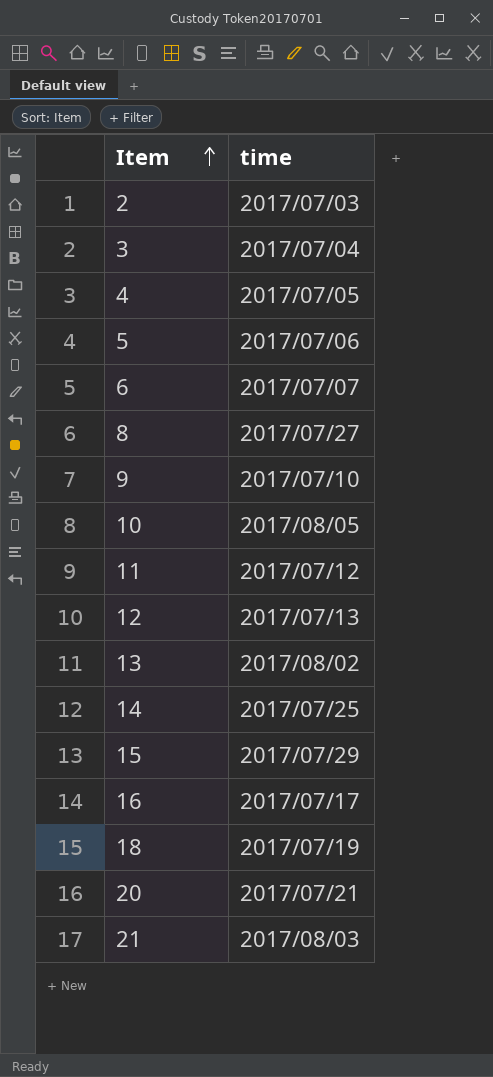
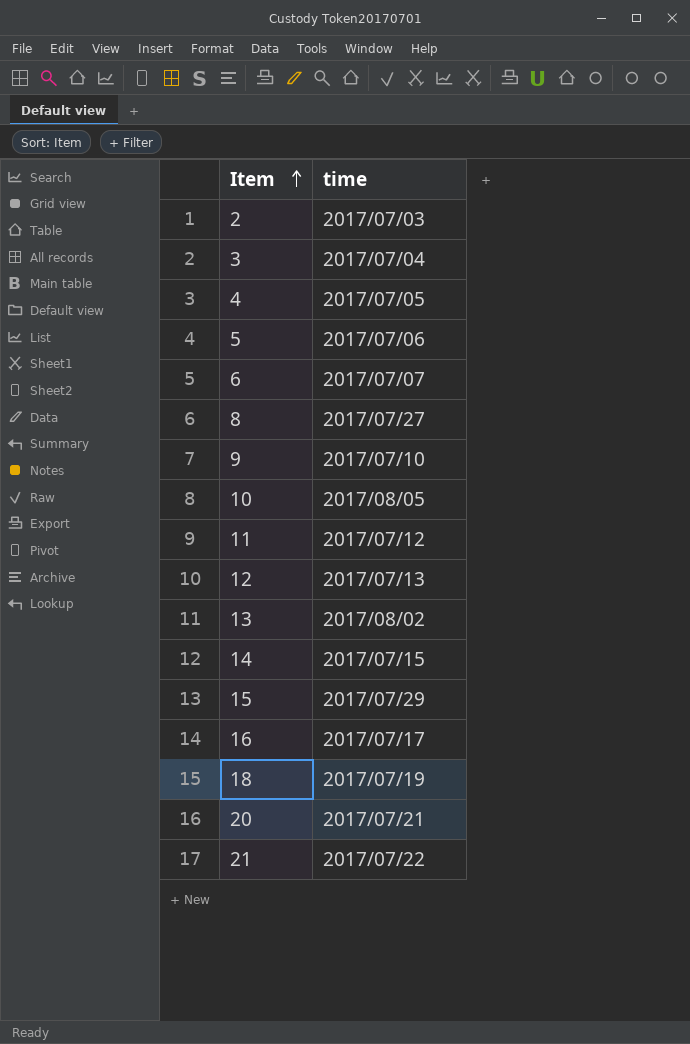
14 | time: 2017/07/25 -> 2017/07/15
21 | time: 2017/08/03 -> 2017/07/22

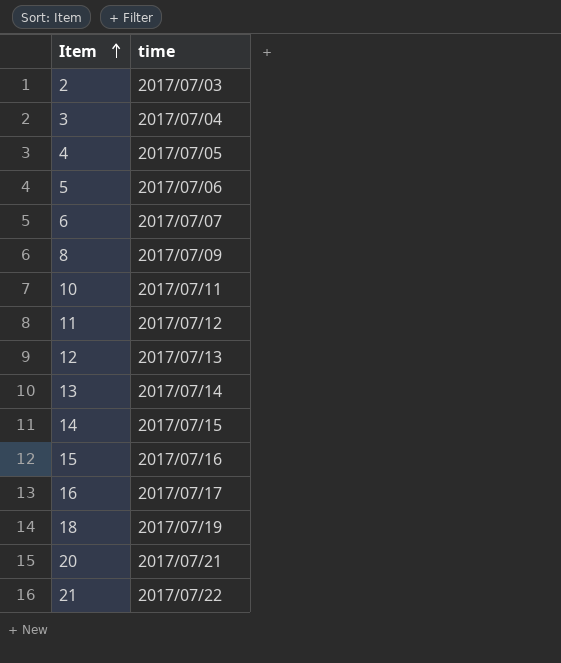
row 9: 2017/07/10 -> none
8 | time: 2017/07/27 -> 2017/07/09
10 | time: 2017/08/05 -> 2017/07/11
13 | time: 2017/08/02 -> 2017/07/14
15 | time: 2017/07/29 -> 2017/07/16

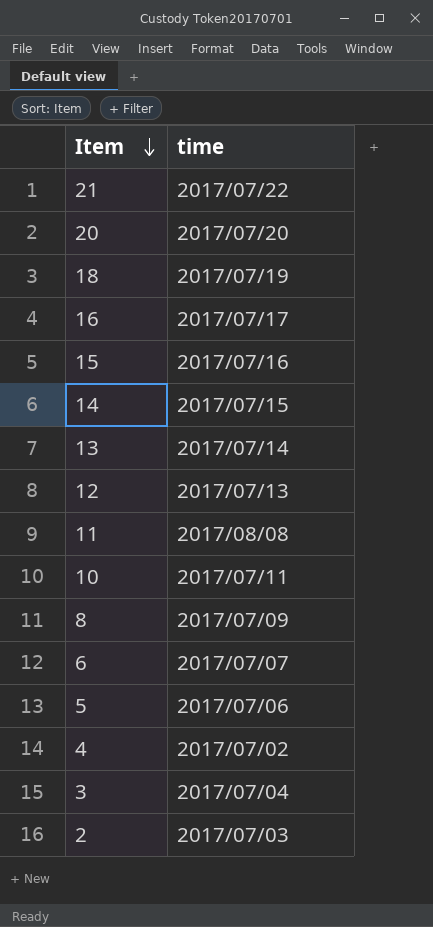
row order: Item ascending -> Item descending
20 | time: 2017/07/21 -> 2017/07/20
11 | time: 2017/07/12 -> 2017/08/08
4 | time: 2017/07/05 -> 2017/07/02

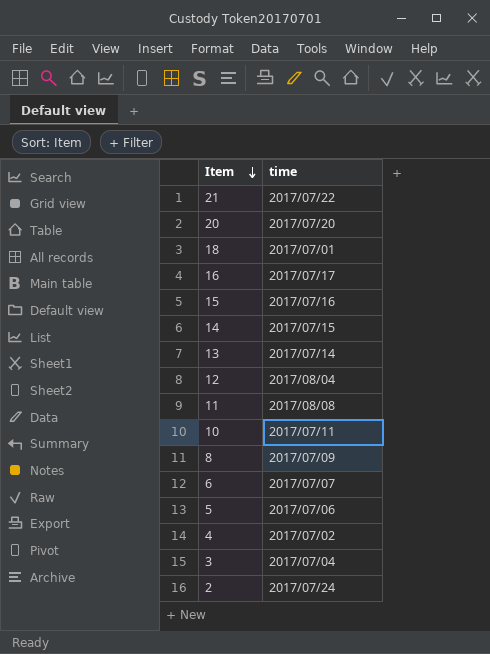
18 | time: 2017/07/19 -> 2017/07/01
12 | time: 2017/07/13 -> 2017/08/04
2 | time: 2017/07/03 -> 2017/07/24

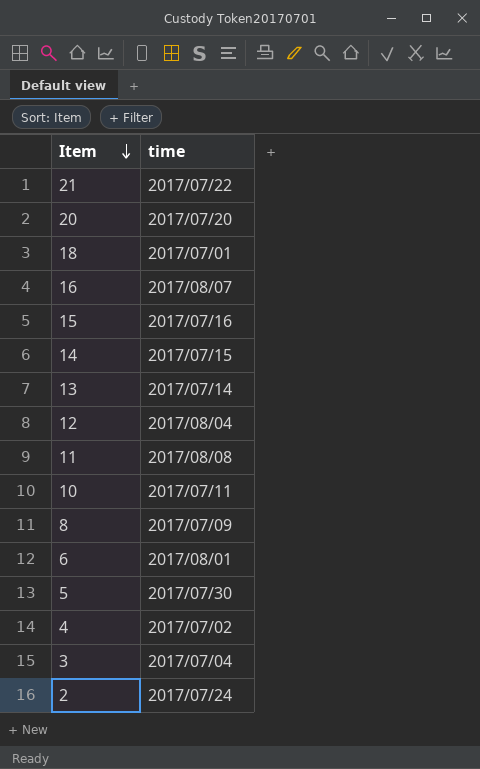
16 | time: 2017/07/17 -> 2017/08/07
6 | time: 2017/07/07 -> 2017/08/01
5 | time: 2017/07/06 -> 2017/07/30

